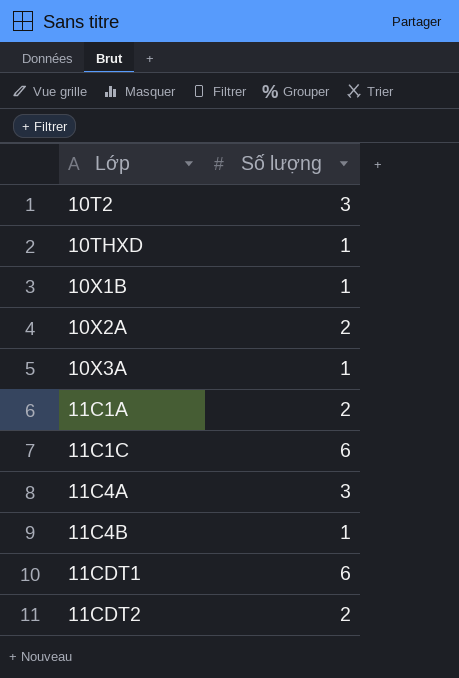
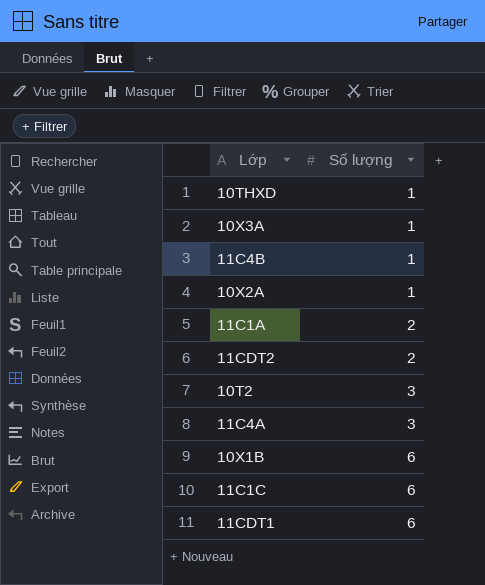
row order: Lớp ascending -> Số lượng ascending
10X2A | Số lượng: 2 -> 1
10X1B | Số lượng: 1 -> 6

